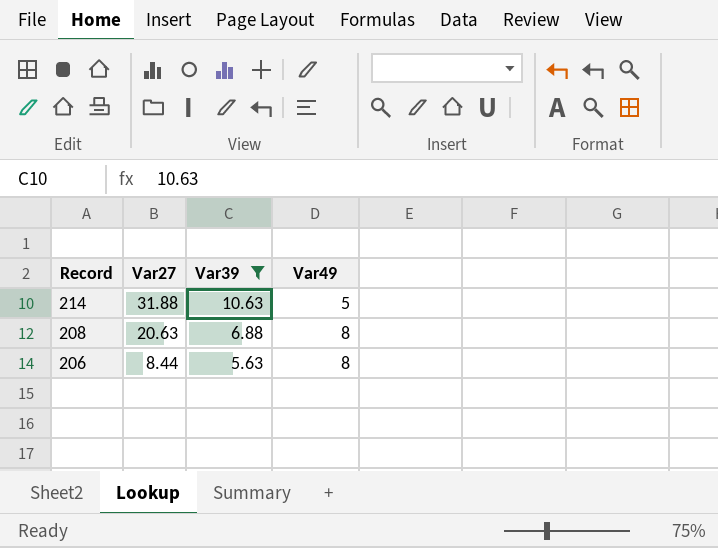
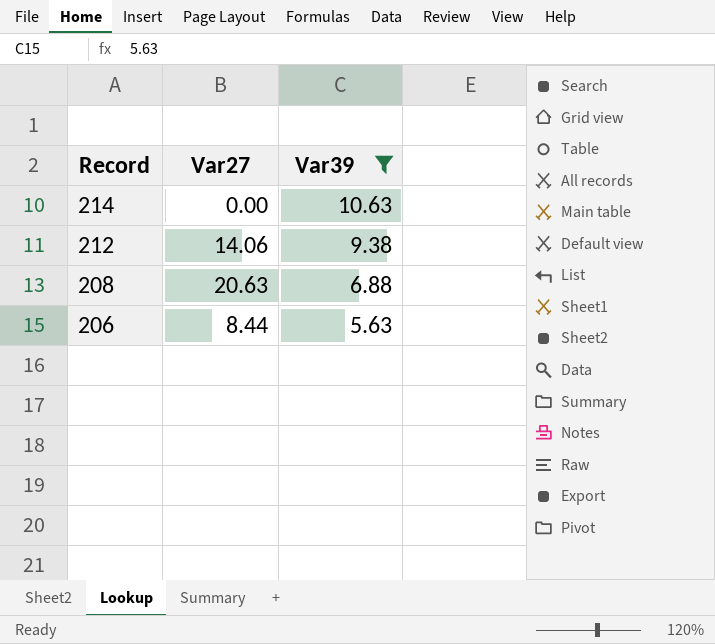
column Var49 | position: 4 -> none
214 | Var27: 31.88 -> 0.00
row 212: none -> 14.06 | 9.38

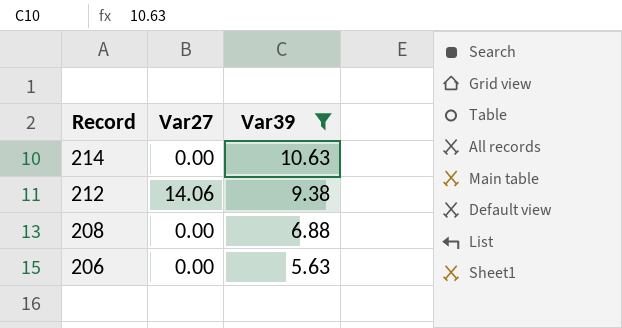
208 | Var27: 20.63 -> 0.00
206 | Var27: 8.44 -> 0.00

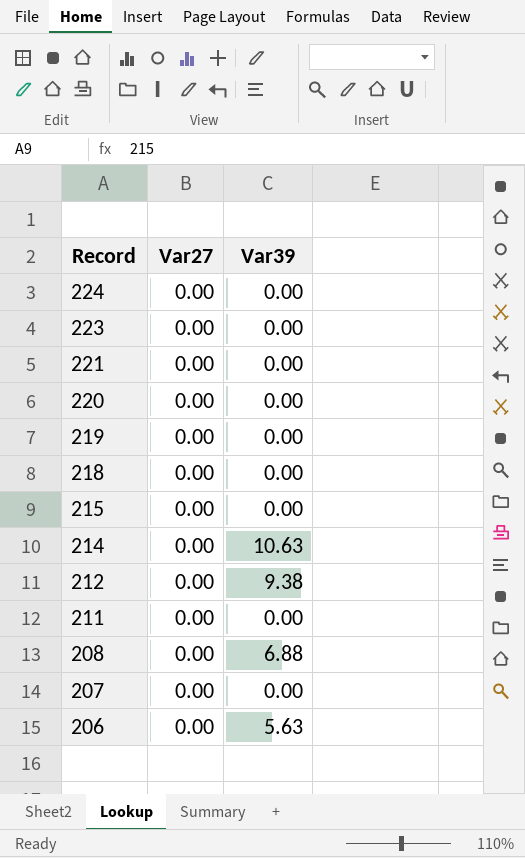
filter: Var39 != 0.00 -> none
212 | Var27: 14.06 -> 0.00

